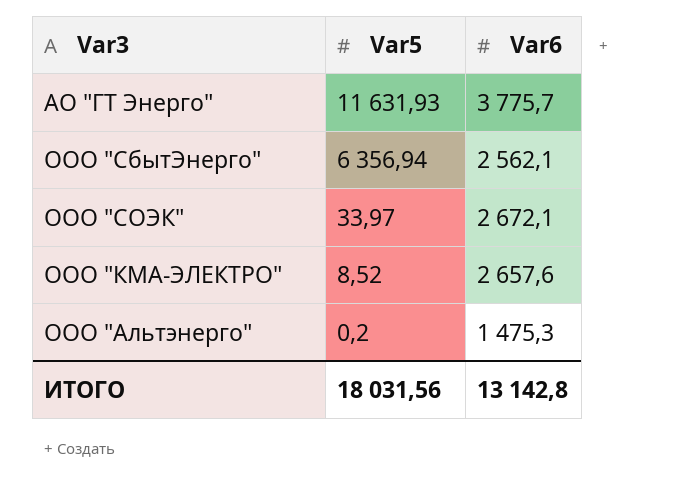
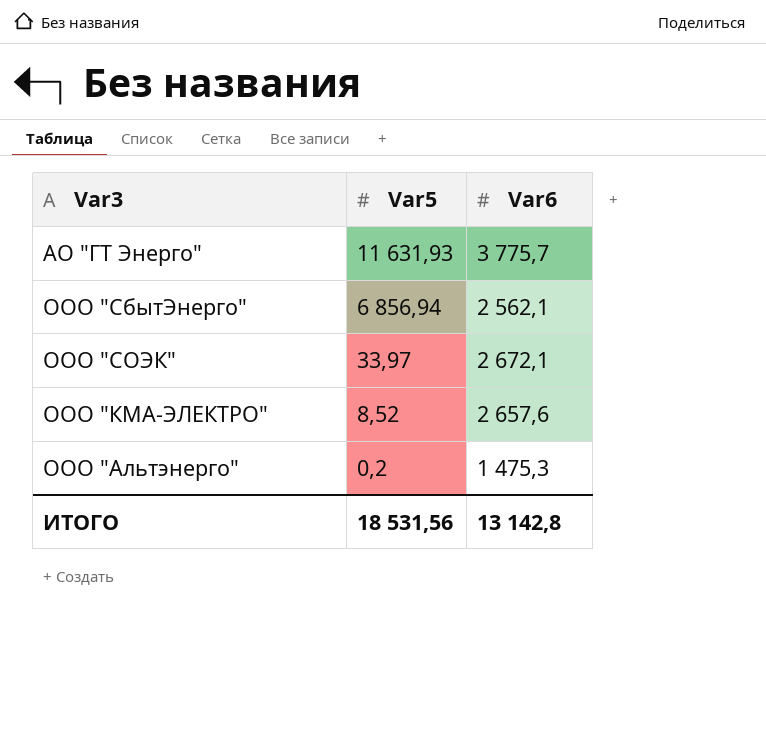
ООО "СбытЭнерго" | Var5: 6 356,94 -> 6 856,94
ИТОГО | Var5: 18 031,56 -> 18 531,56

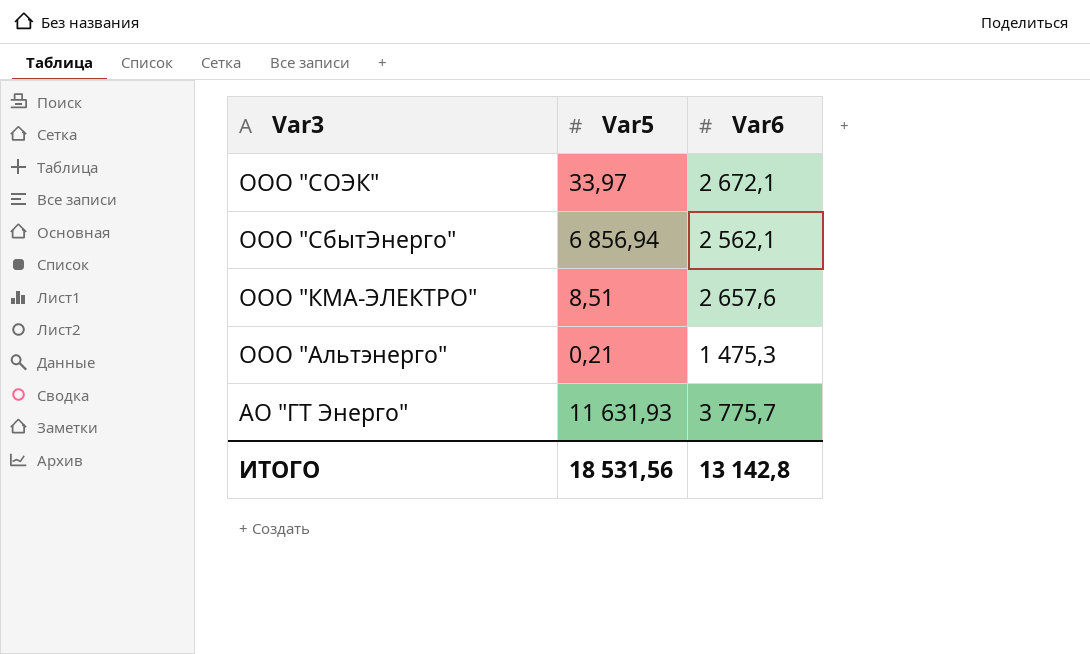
row order: Var5 descending -> Var3 descending
ООО "КМА-ЭЛЕКТРО" | Var5: 8,52 -> 8,51
ООО "Альтэнерго" | Var5: 0,2 -> 0,21

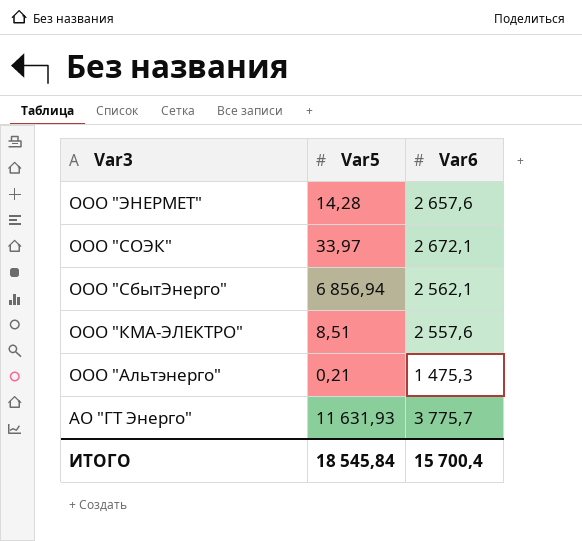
row ООО "ЭНЕРМЕТ": none -> 14,28 | 2 657,6
ООО "КМА-ЭЛЕКТРО" | Var6: 2 657,6 -> 2 557,6
ИТОГО | Var5: 18 531,56 -> 18 545,84
ИТОГО | Var6: 13 142,8 -> 15 700,4

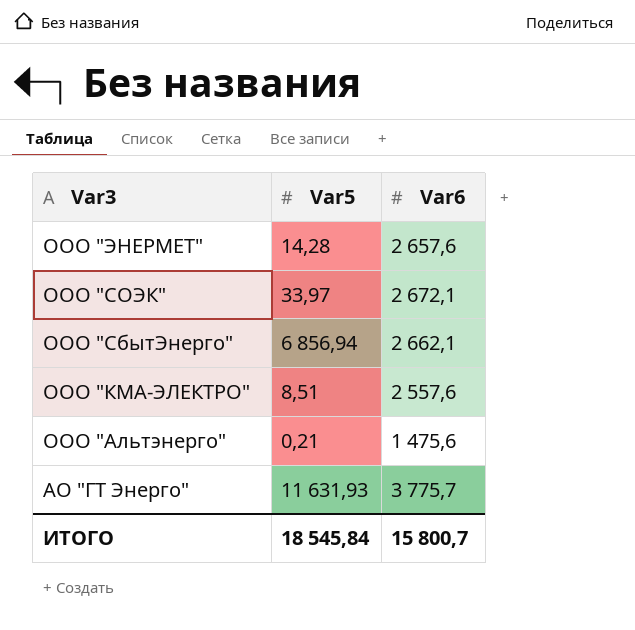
ООО "СбытЭнерго" | Var6: 2 562,1 -> 2 662,1
ООО "Альтэнерго" | Var6: 1 475,3 -> 1 475,6
ИТОГО | Var6: 15 700,4 -> 15 800,7

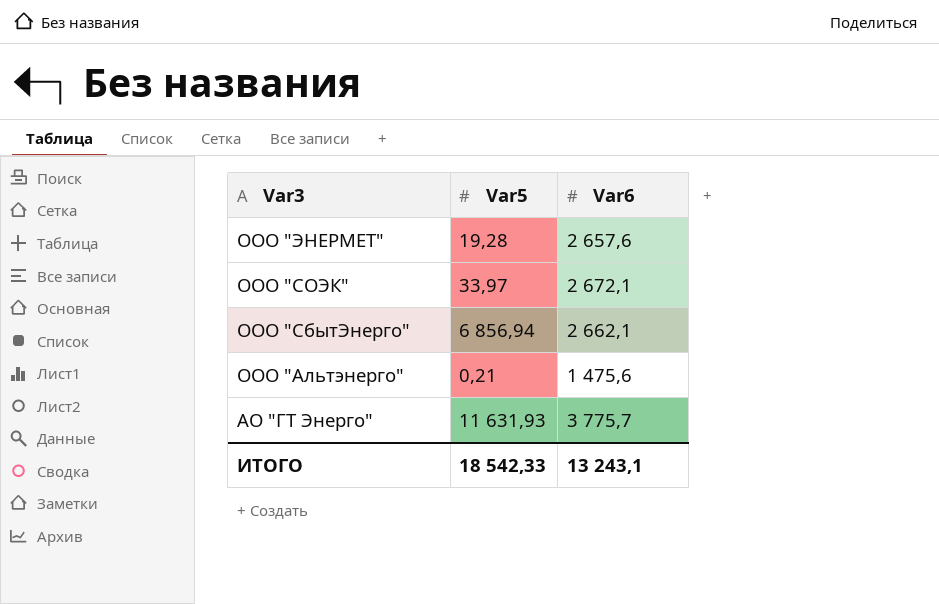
row ООО "КМА-ЭЛЕКТРО": 8,51 | 2 557,6 -> none
ООО "ЭНЕРМЕТ" | Var5: 14,28 -> 19,28
ИТОГО | Var5: 18 545,84 -> 18 542,33
ИТОГО | Var6: 15 800,7 -> 13 243,1

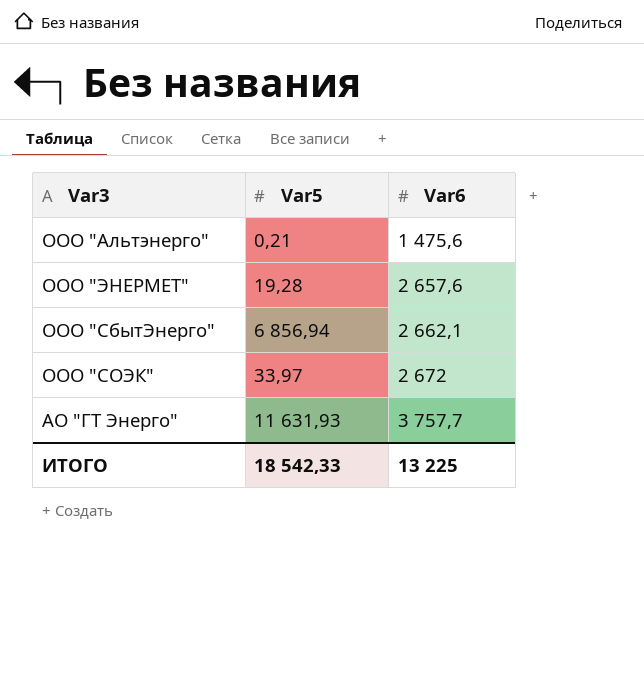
row order: Var3 descending -> Var6 ascending
ООО "СОЭК" | Var6: 2 672,1 -> 2 672
АО "ГТ Энерго" | Var6: 3 775,7 -> 3 757,7
ИТОГО | Var6: 13 243,1 -> 13 225

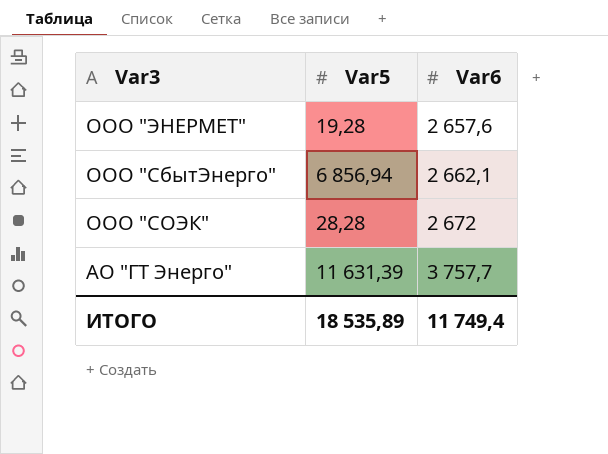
row ООО "Альтэнерго": 0,21 | 1 475,6 -> none
ООО "СОЭК" | Var5: 33,97 -> 28,28
АО "ГТ Энерго" | Var5: 11 631,93 -> 11 631,39
ИТОГО | Var5: 18 542,33 -> 18 535,89
ИТОГО | Var6: 13 225 -> 11 749,4

